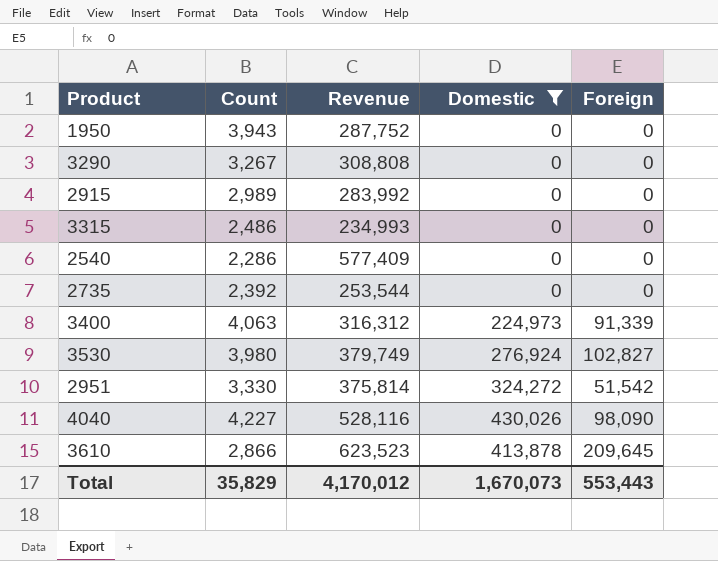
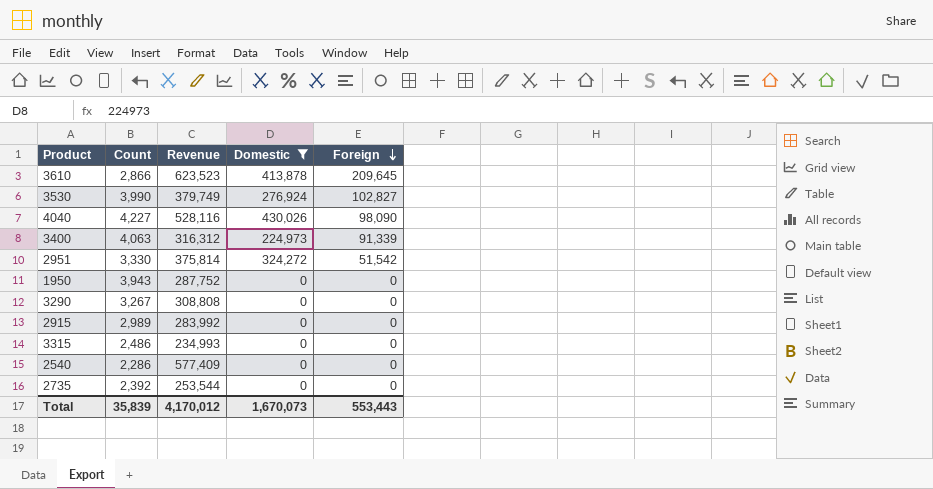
row order: none -> Foreign descending
3530 | Count: 3,980 -> 3,990
Total | Count: 35,829 -> 35,839

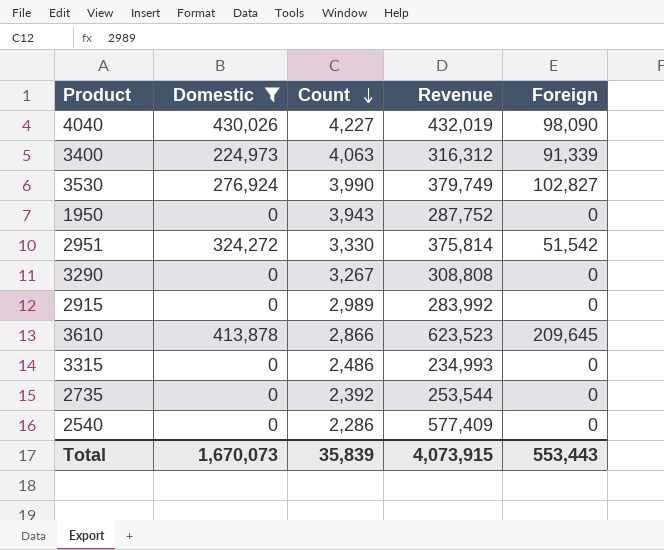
row order: Foreign descending -> Count descending
column Domestic | position: 4 -> 2
4040 | Revenue: 528,116 -> 432,019
Total | Revenue: 4,170,012 -> 4,073,915

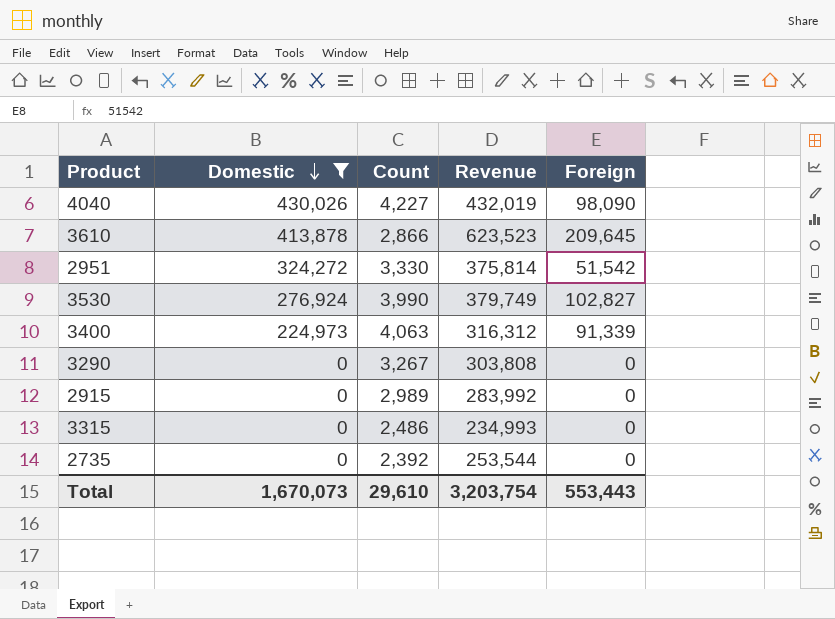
row order: Count descending -> Domestic descending
row 1950: 0 | 3,943 | 287,752 | 0 -> none
row 2540: 0 | 2,286 | 577,409 | 0 -> none
3290 | Revenue: 308,808 -> 303,808
Total | Count: 35,839 -> 29,610
Total | Revenue: 4,073,915 -> 3,203,754

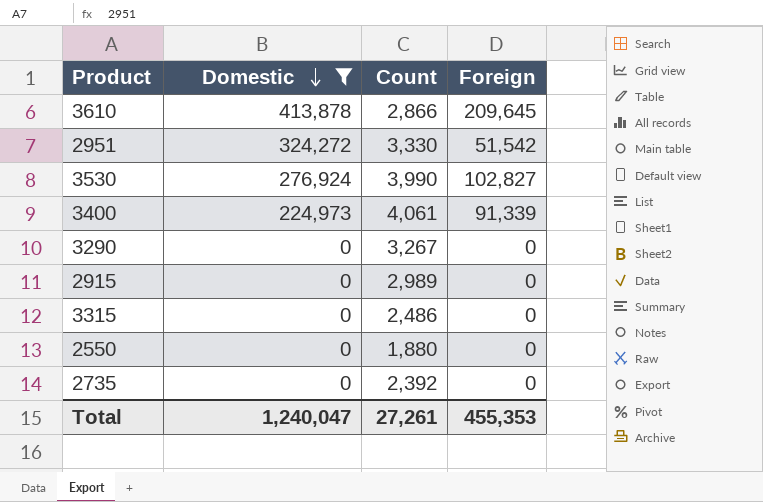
column Revenue | position: 4 -> none
row 4040: 430,026 | 4,227 | 432,019 | 98,090 -> none
3400 | Count: 4,063 -> 4,061
row 2550: none -> 0 | 1,880 | 0
Total | Domestic: 1,670,073 -> 1,240,047
Total | Count: 29,610 -> 27,261
Total | Foreign: 553,443 -> 455,353

